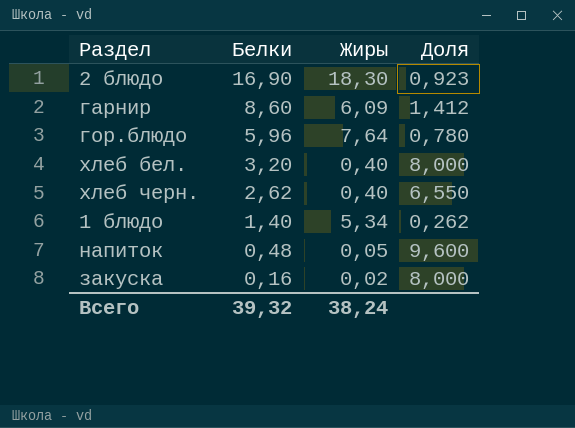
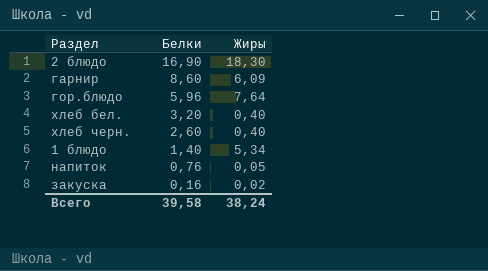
column Доля | formula: [Белки] / [Жиры] -> none
хлеб черн. | Белки: 2,62 -> 2,60
напиток | Белки: 0,48 -> 0,76
Всего | Белки: 39,32 -> 39,58

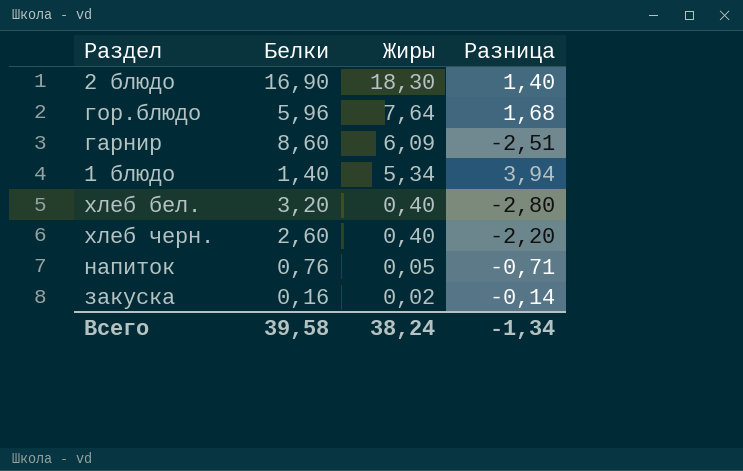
row order: Белки descending -> Жиры descending
column Разница | formula: none -> [Жиры] - [Белки]

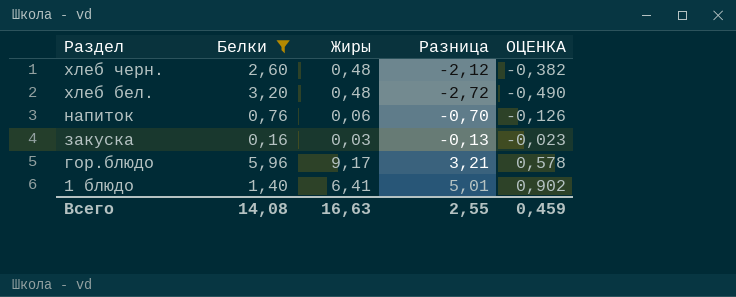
filter: none -> Белки <= 5,96
row order: Жиры descending -> Раздел descending
column ОЦЕНКА | formula: none -> [Разница] * 0,18
хлеб черн. | Жиры: 0,40 -> 0,48
хлеб черн. | Разница: -2,20 -> -2,12
хлеб бел. | Жиры: 0,40 -> 0,48
хлеб бел. | Разница: -2,80 -> -2,72
напиток | Жиры: 0,05 -> 0,06
напиток | Разница: -0,71 -> -0,70
закуска | Жиры: 0,02 -> 0,03
закуска | Разница: -0,14 -> -0,13
гор.блюдо | Жиры: 7,64 -> 9,17
гор.блюдо | Разница: 1,68 -> 3,21
1 блюдо | Жиры: 5,34 -> 6,41
1 блюдо | Разница: 3,94 -> 5,01
Всего | Белки: 39,58 -> 14,08
Всего | Жиры: 38,24 -> 16,63
Всего | Разница: -1,34 -> 2,55

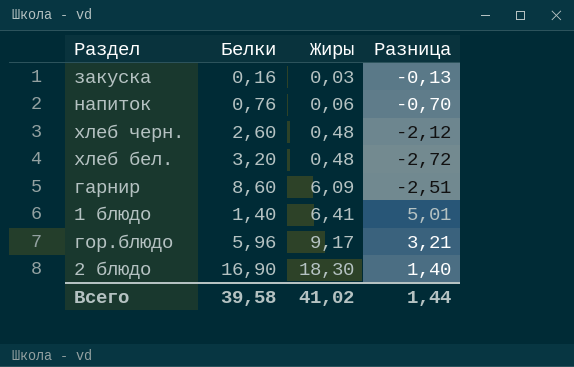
filter: Белки <= 5,96 -> none
row order: Раздел descending -> Жиры ascending
column ОЦЕНКА | formula: [Разница] * 0,18 -> none
Всего | Белки: 14,08 -> 39,58
Всего | Жиры: 16,63 -> 41,02
Всего | Разница: 2,55 -> 1,44

